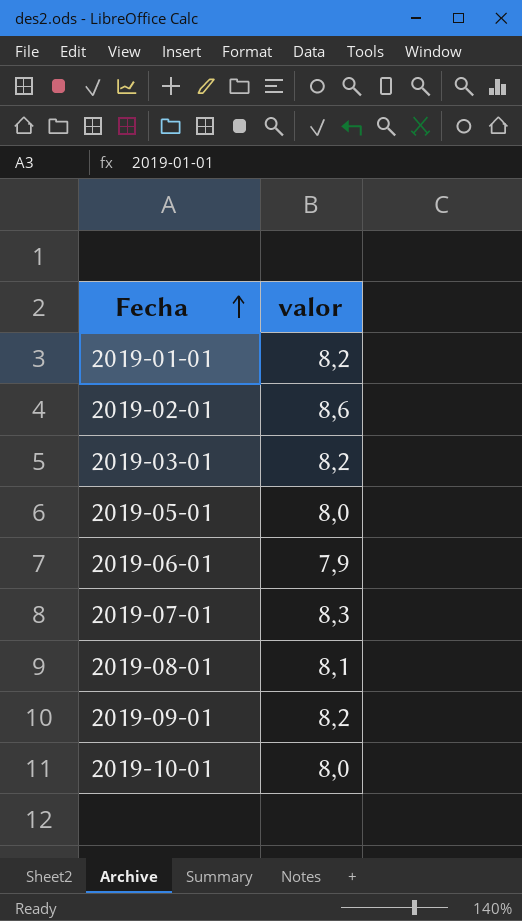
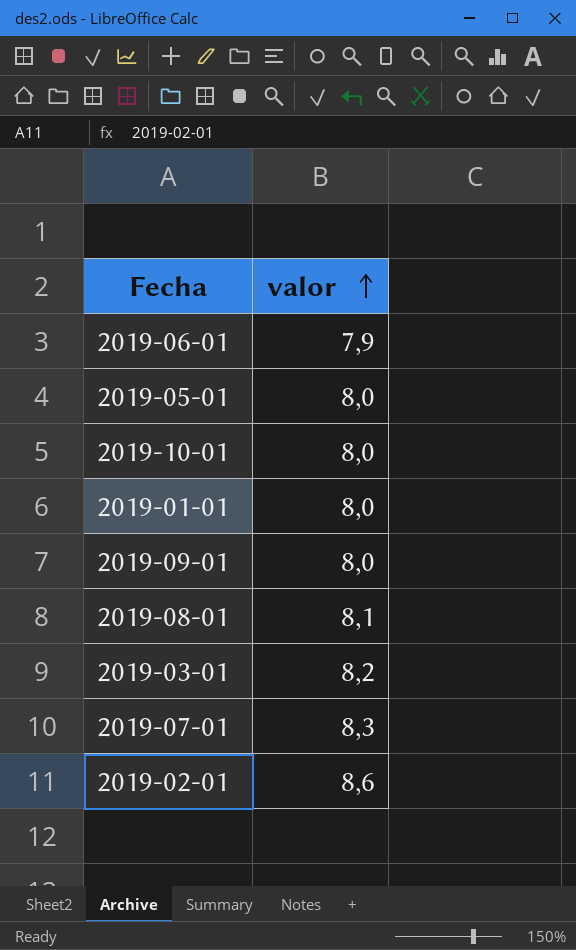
row order: Fecha ascending -> valor ascending
2019-01-01 | valor: 8,2 -> 8,0
2019-09-01 | valor: 8,2 -> 8,0

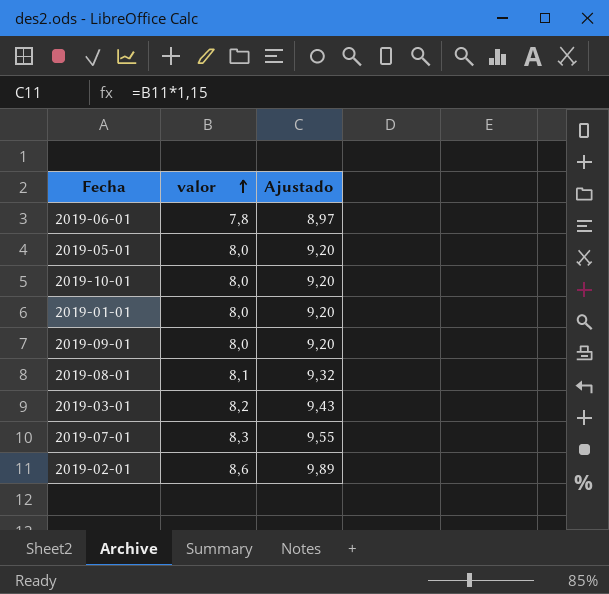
column Ajustado | formula: none -> [valor] * 1,15
2019-06-01 | valor: 7,9 -> 7,8

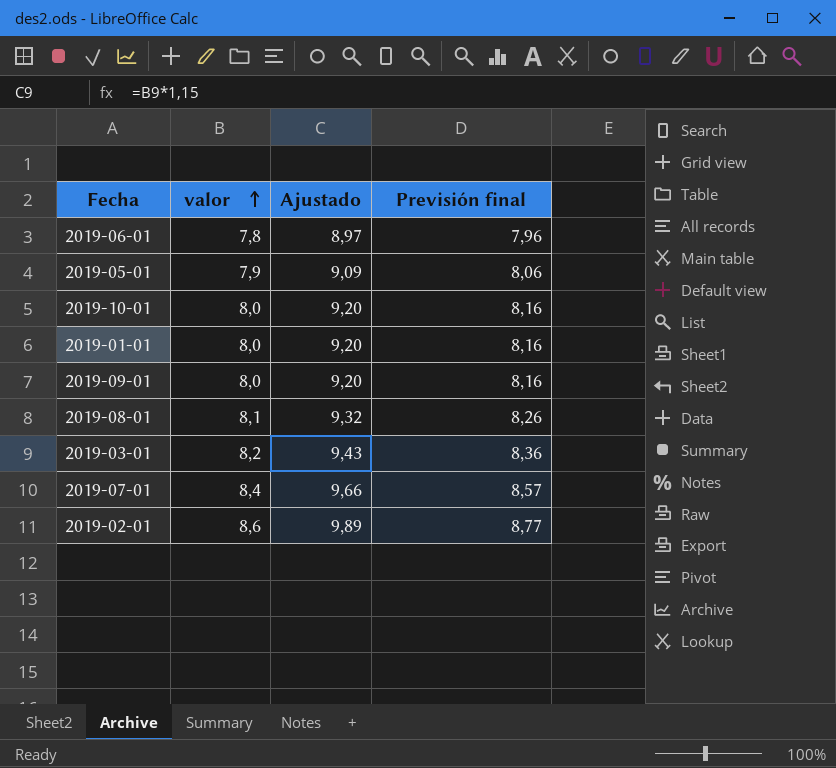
column Previsión final | formula: none -> [valor] * 1,02
2019-05-01 | valor: 8,0 -> 7,9
2019-05-01 | Ajustado: 9,20 -> 9,09
2019-07-01 | valor: 8,3 -> 8,4
2019-07-01 | Ajustado: 9,55 -> 9,66

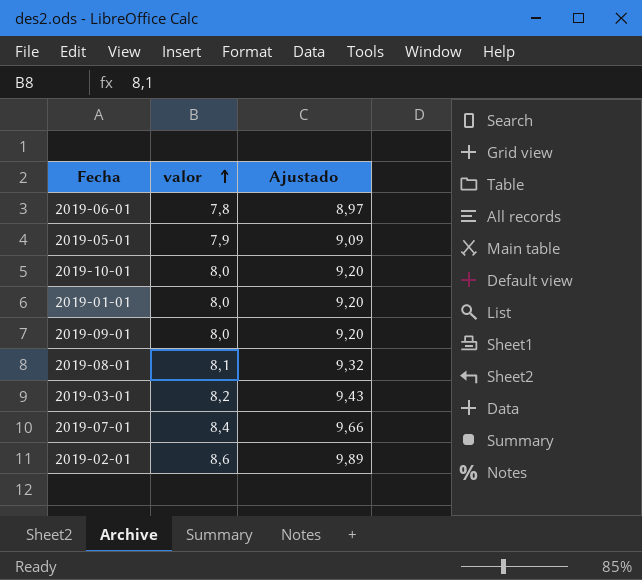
column Previsión final | formula: [valor] * 1,02 -> none

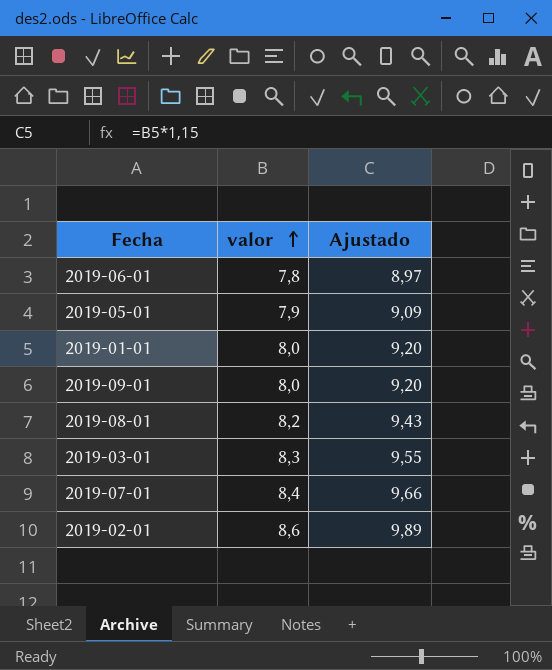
row 2019-10-01: 8,0 | 9,20 -> none
2019-08-01 | valor: 8,1 -> 8,2
2019-08-01 | Ajustado: 9,32 -> 9,43
2019-03-01 | valor: 8,2 -> 8,3
2019-03-01 | Ajustado: 9,43 -> 9,55

